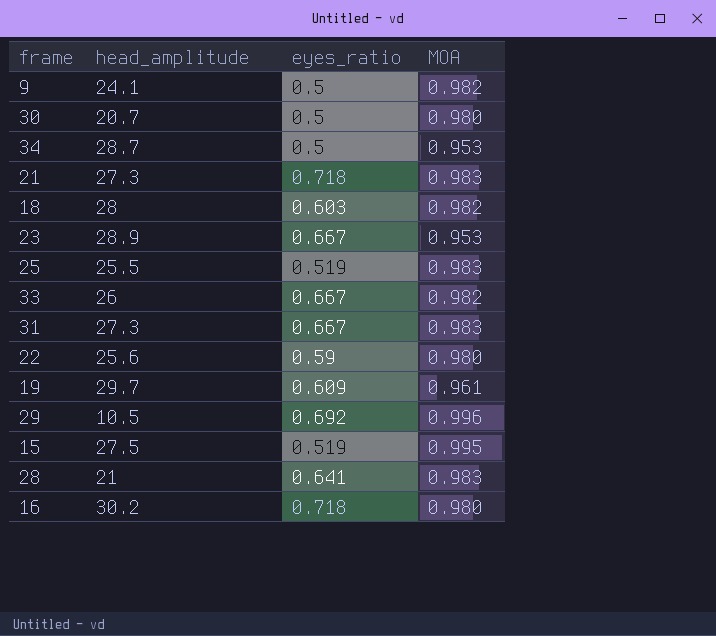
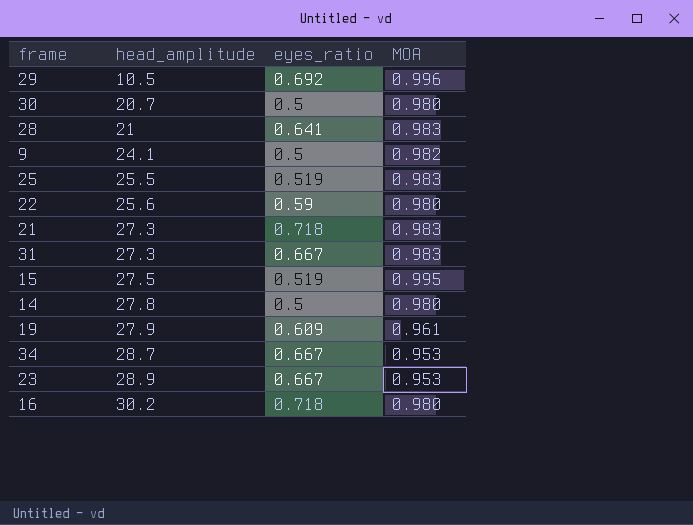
row order: none -> head_amplitude ascending
row 18: 28 | 0.603 | 0.982 -> none
row 33: 26 | 0.667 | 0.982 -> none
row 14: none -> 27.8 | 0.5 | 0.980
19 | head_amplitude: 29.7 -> 27.9
34 | eyes_ratio: 0.5 -> 0.667

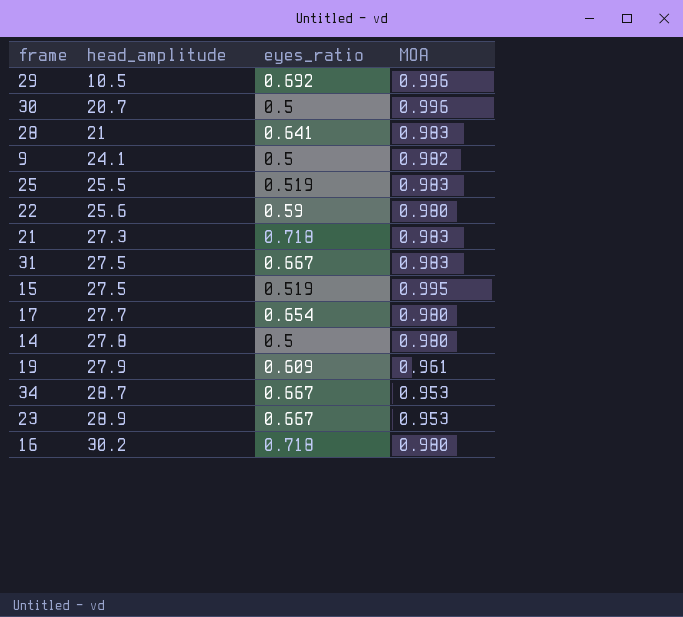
30 | MOA: 0.980 -> 0.996
31 | head_amplitude: 27.3 -> 27.5
row 17: none -> 27.7 | 0.654 | 0.980

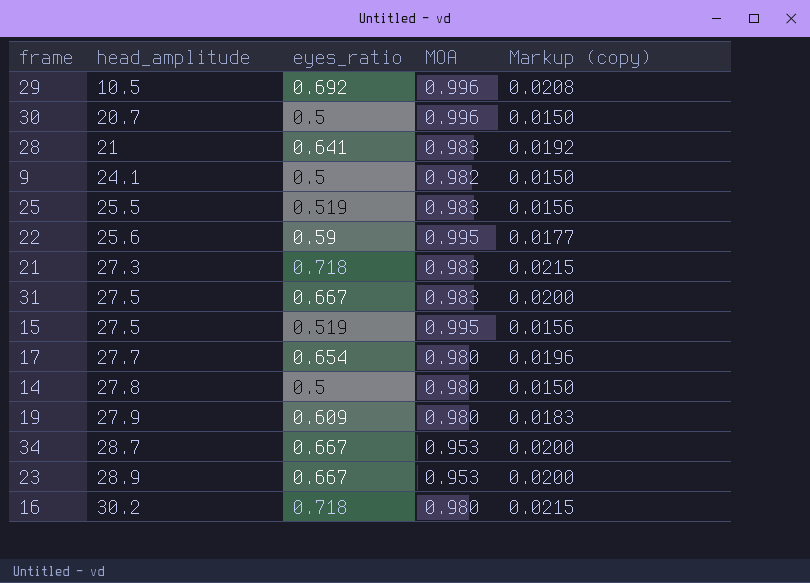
column Markup (copy) | formula: none -> [eyes_ratio] * 0.03
22 | MOA: 0.980 -> 0.995
19 | MOA: 0.961 -> 0.980

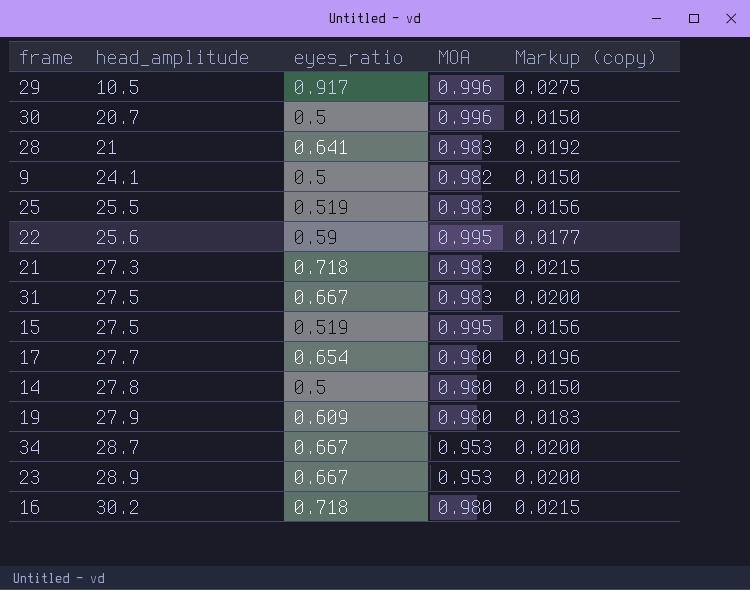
29 | eyes_ratio: 0.692 -> 0.917
29 | Markup (copy): 0.0208 -> 0.0275

